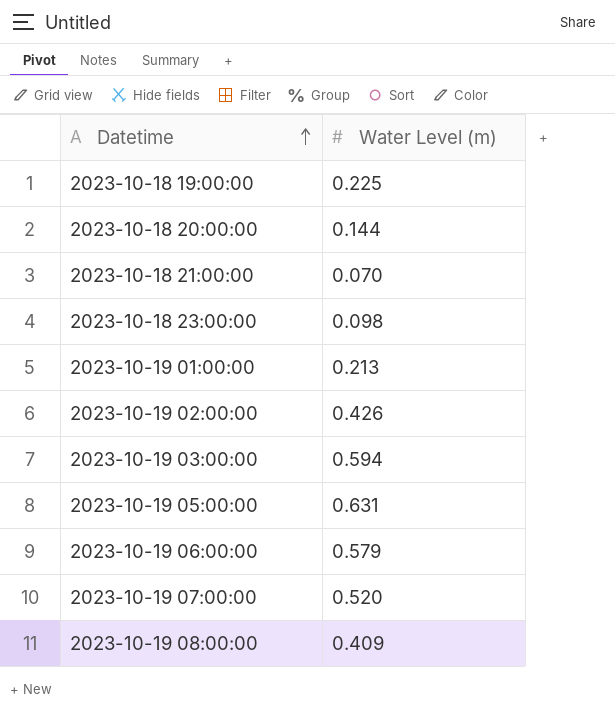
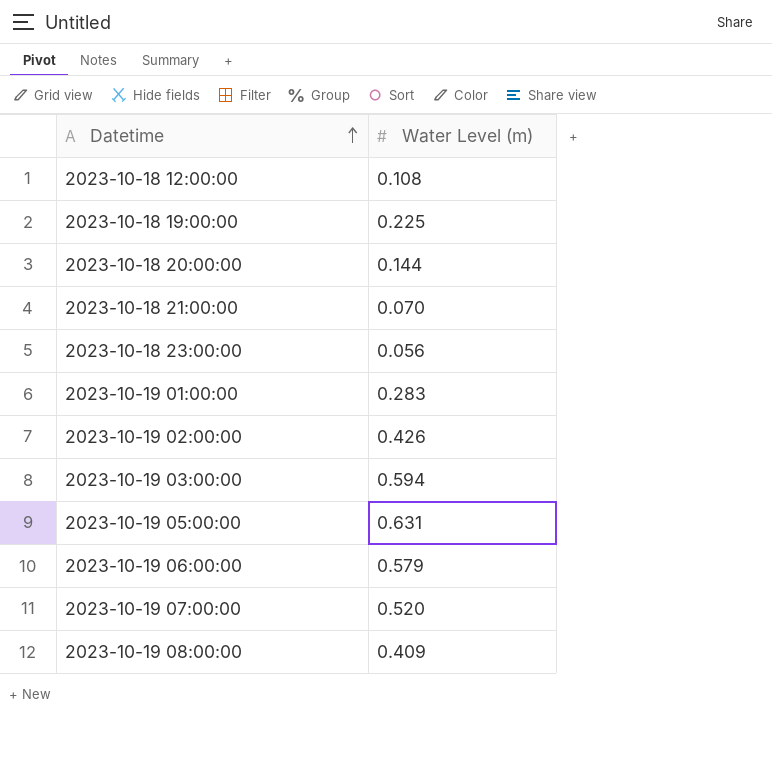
row 2023-10-18 12:00:00: none -> 0.108
2023-10-18 23:00:00 | Water Level (m): 0.098 -> 0.056
2023-10-19 01:00:00 | Water Level (m): 0.213 -> 0.283

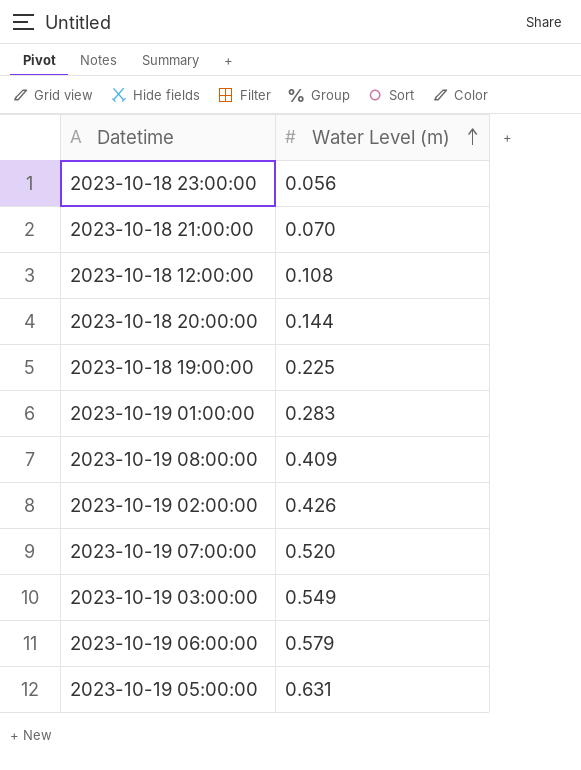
row order: Datetime ascending -> Water Level (m) ascending
2023-10-19 03:00:00 | Water Level (m): 0.594 -> 0.549

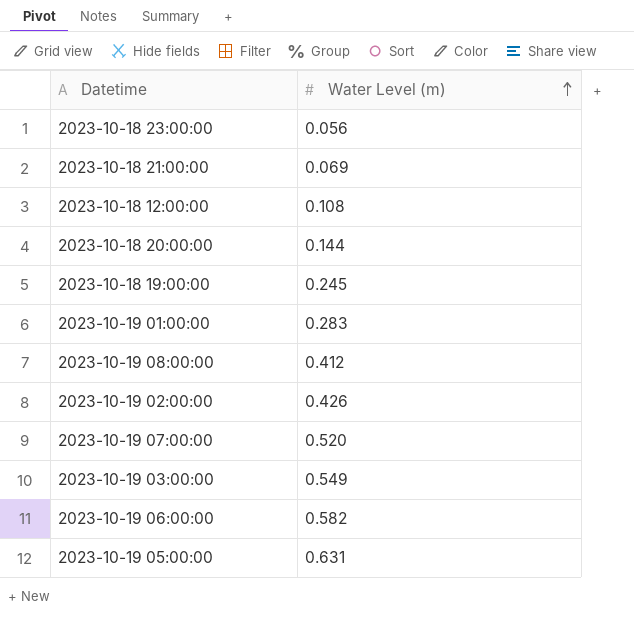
2023-10-18 21:00:00 | Water Level (m): 0.070 -> 0.069
2023-10-18 19:00:00 | Water Level (m): 0.225 -> 0.245
2023-10-19 08:00:00 | Water Level (m): 0.409 -> 0.412
2023-10-19 06:00:00 | Water Level (m): 0.579 -> 0.582

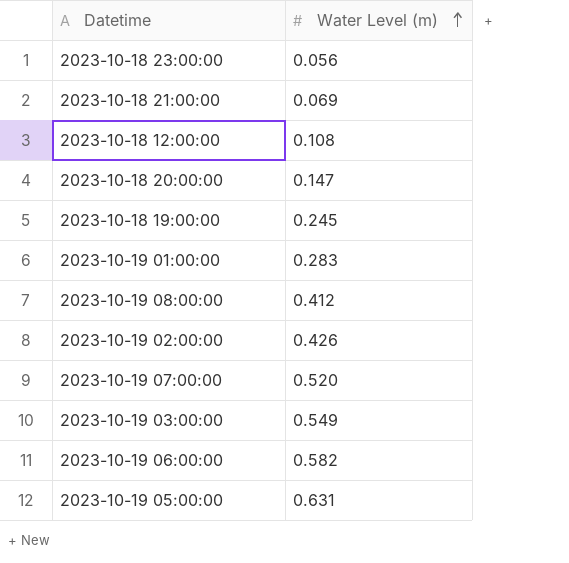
2023-10-18 20:00:00 | Water Level (m): 0.144 -> 0.147

